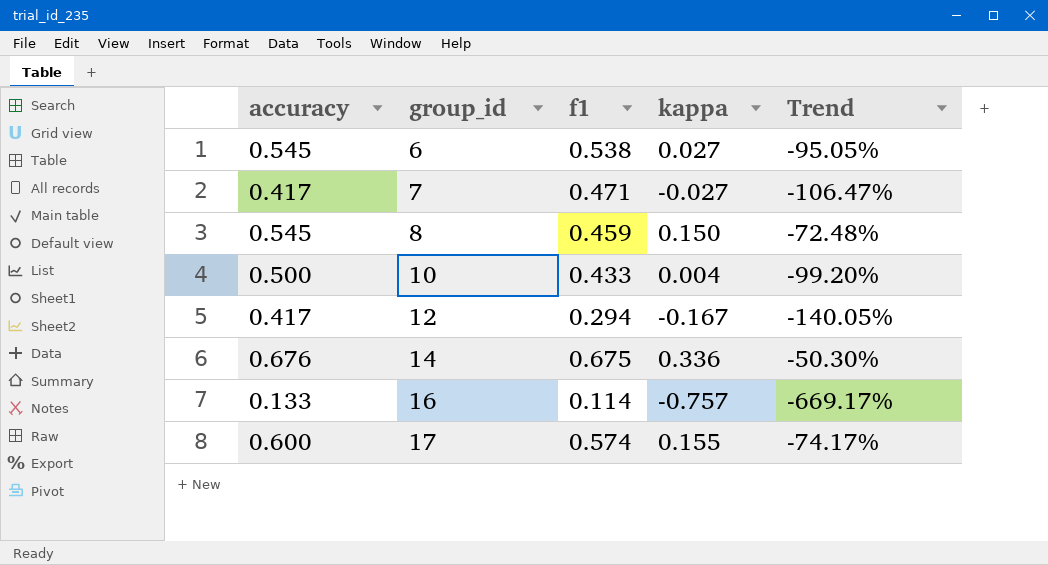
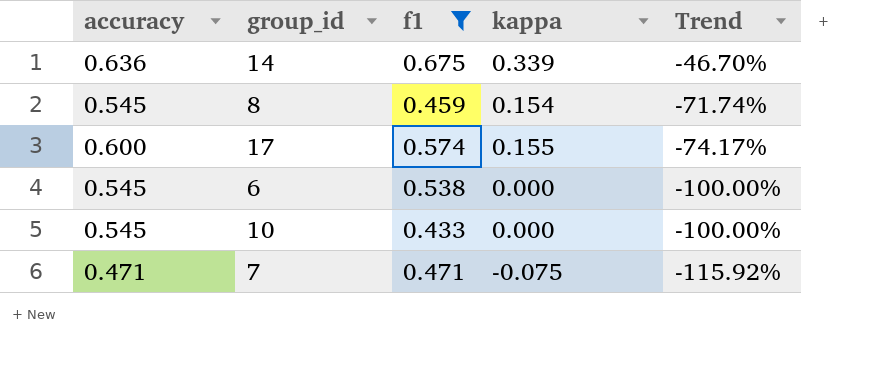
filter: none -> f1 >= 0.433
row order: group_id ascending -> Trend descending
14 | accuracy: 0.676 -> 0.636
14 | kappa: 0.336 -> 0.339
14 | Trend: -50.30% -> -46.70%
8 | kappa: 0.150 -> 0.154
8 | Trend: -72.48% -> -71.74%
6 | kappa: 0.027 -> 0.000
6 | Trend: -95.05% -> -100.00%
10 | accuracy: 0.500 -> 0.545
10 | kappa: 0.004 -> 0.000
10 | Trend: -99.20% -> -100.00%
7 | accuracy: 0.417 -> 0.471
7 | kappa: -0.027 -> -0.075
7 | Trend: -106.47% -> -115.92%

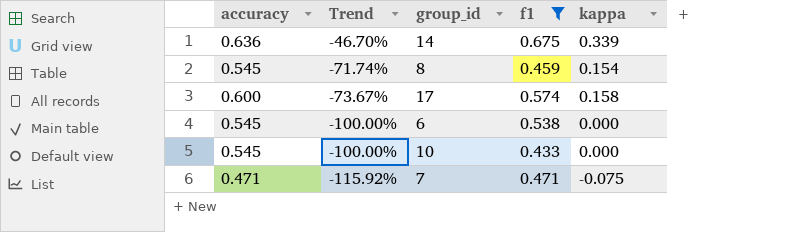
column Trend | position: 5 -> 2
17 | Trend: -74.17% -> -73.67%
17 | kappa: 0.155 -> 0.158

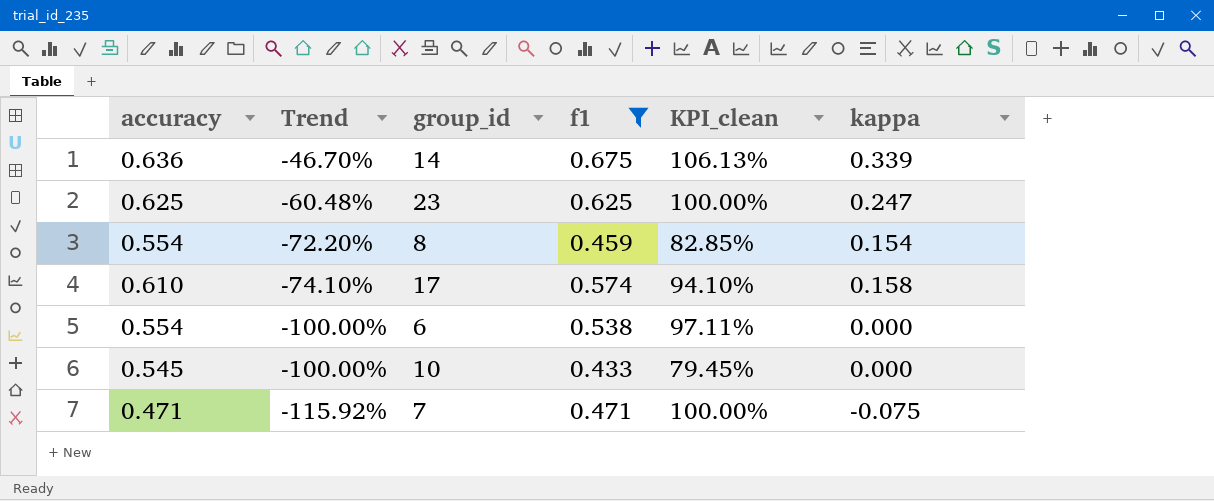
column KPI_clean | formula: none -> [f1] / [accuracy]
row 23: none -> 0.625 | -60.48% | 0.625 | 100.00% | 0.247
8 | accuracy: 0.545 -> 0.554
8 | Trend: -71.74% -> -72.20%
17 | accuracy: 0.600 -> 0.610
17 | Trend: -73.67% -> -74.10%
6 | accuracy: 0.545 -> 0.554

